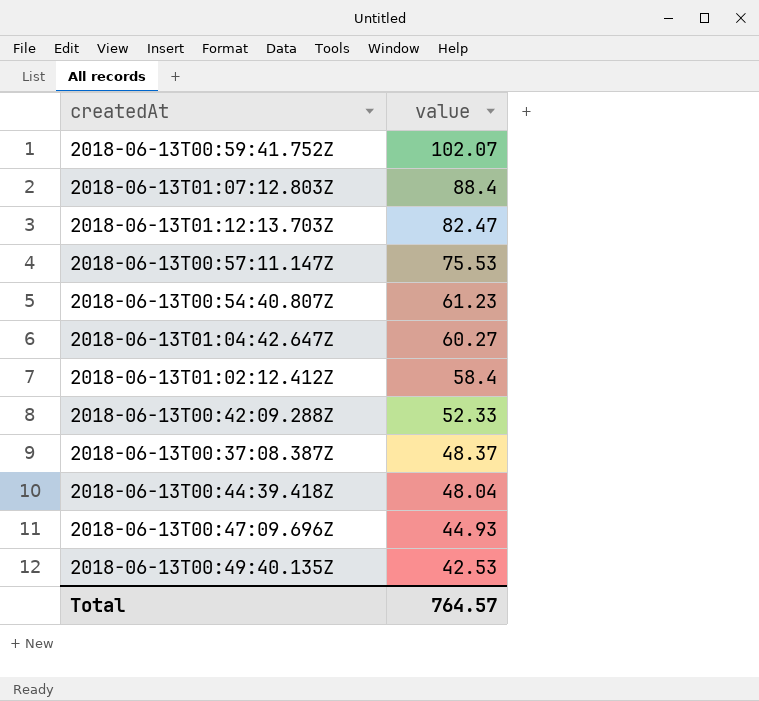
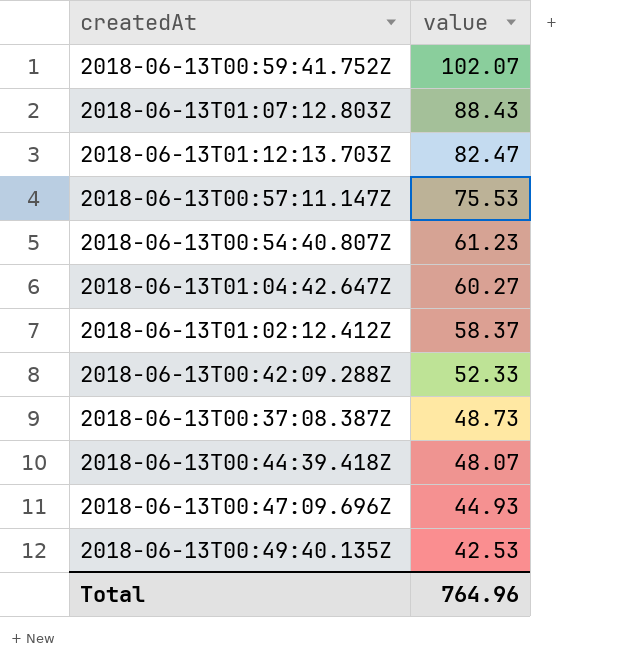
2018-06-13T01:07:12.803Z | value: 88.4 -> 88.43
2018-06-13T01:02:12.412Z | value: 58.4 -> 58.37
2018-06-13T00:37:08.387Z | value: 48.37 -> 48.73
2018-06-13T00:44:39.418Z | value: 48.04 -> 48.07
Total | value: 764.57 -> 764.96

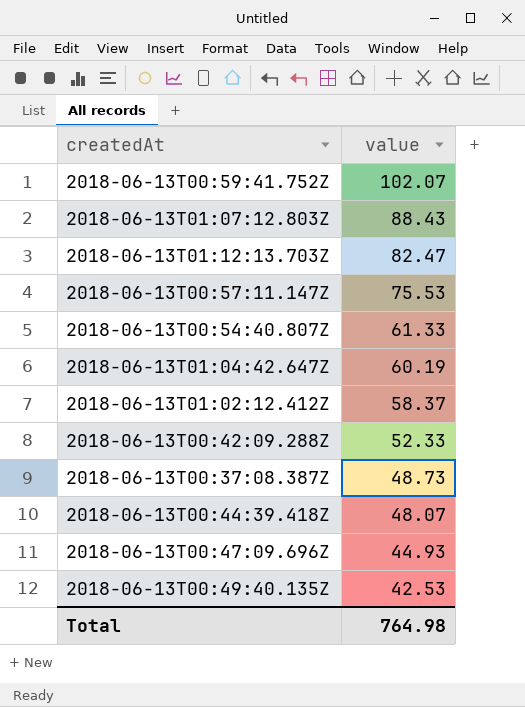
2018-06-13T00:54:40.807Z | value: 61.23 -> 61.33
2018-06-13T01:04:42.647Z | value: 60.27 -> 60.19
Total | value: 764.96 -> 764.98

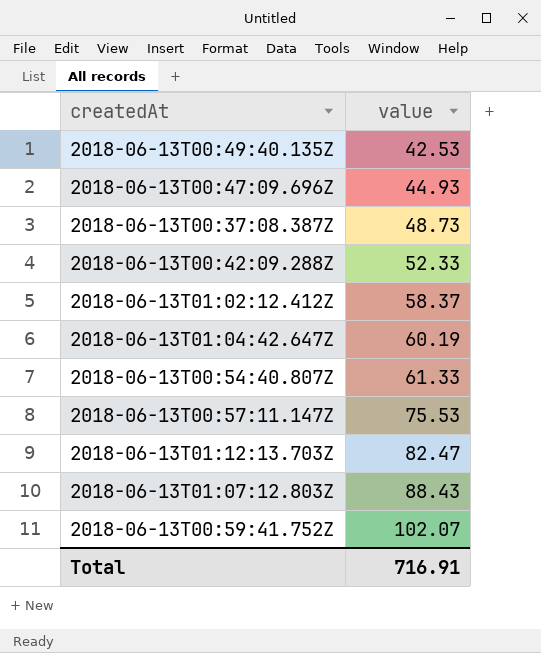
row order: value descending -> value ascending
row 2018-06-13T00:44:39.418Z: 48.07 -> none
Total | value: 764.98 -> 716.91

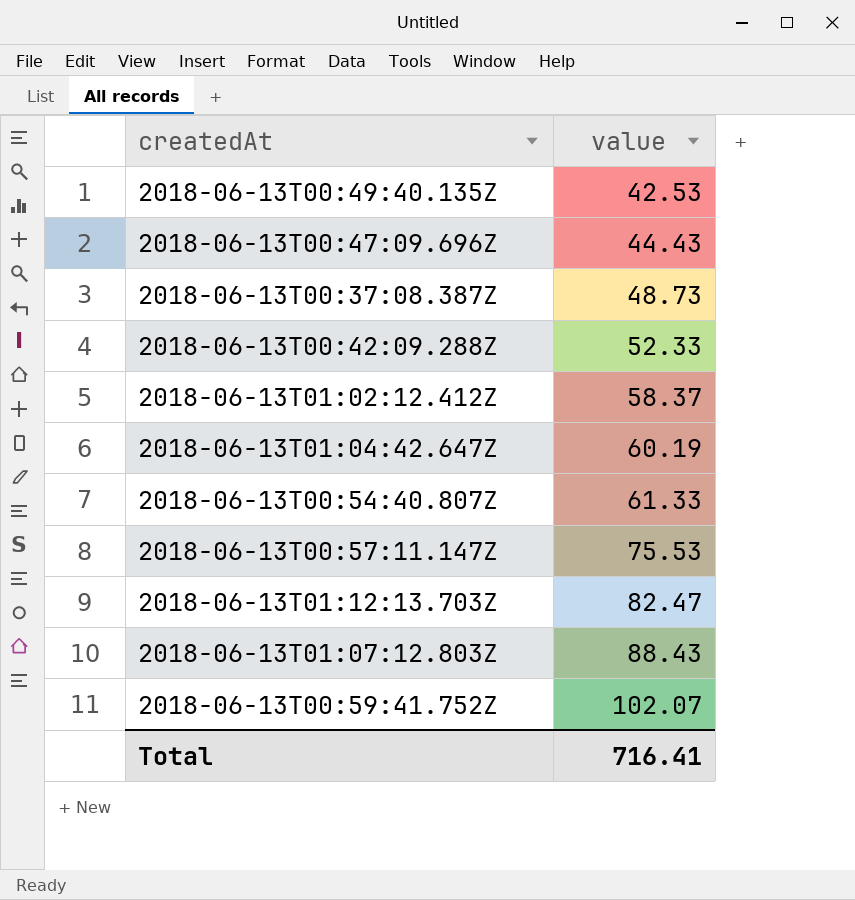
2018-06-13T00:47:09.696Z | value: 44.93 -> 44.43
Total | value: 716.91 -> 716.41

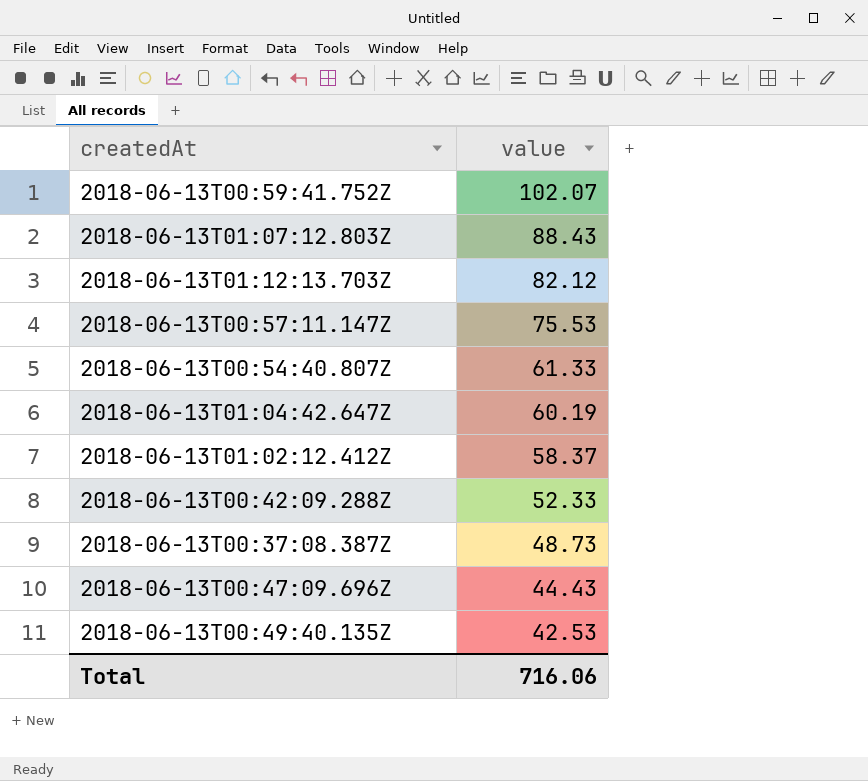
row order: value ascending -> value descending
2018-06-13T01:12:13.703Z | value: 82.47 -> 82.12
Total | value: 716.41 -> 716.06

